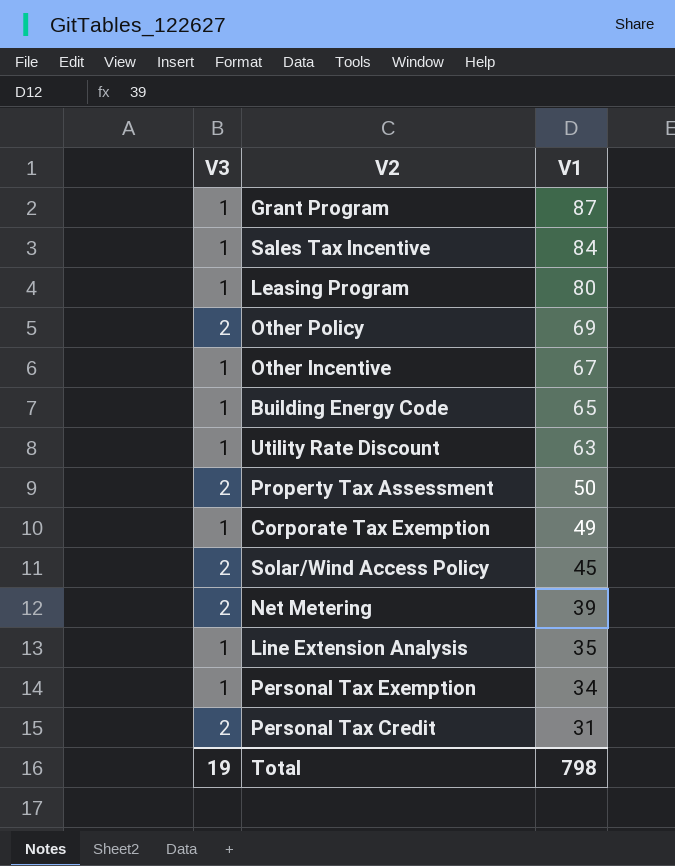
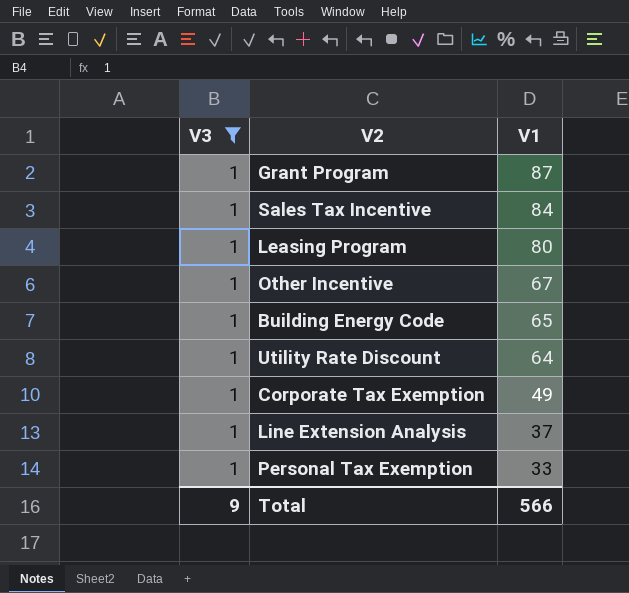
filter: none -> V3 = 1
Utility Rate Discount | V1: 63 -> 64
Line Extension Analysis | V1: 35 -> 37
Personal Tax Exemption | V1: 34 -> 33
Total | V3: 19 -> 9
Total | V1: 798 -> 566

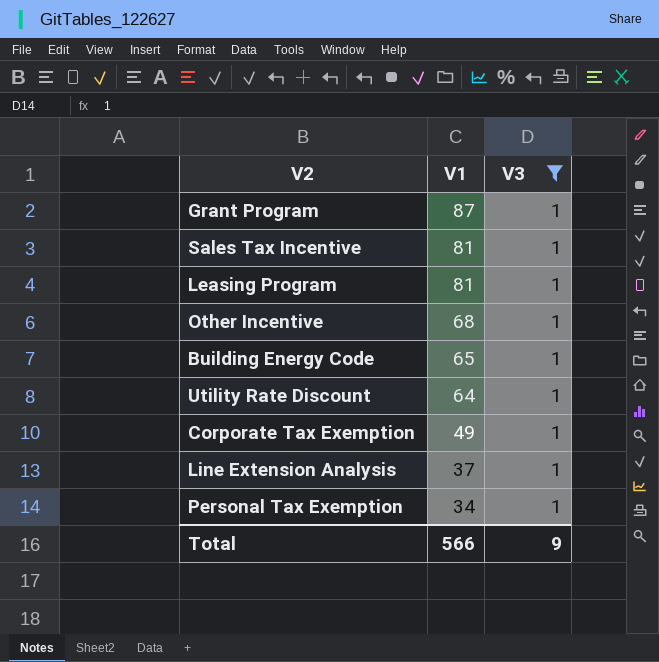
column V3 | position: 1 -> 3
Sales Tax Incentive | V1: 84 -> 81
Leasing Program | V1: 80 -> 81
Other Incentive | V1: 67 -> 68
Personal Tax Exemption | V1: 33 -> 34

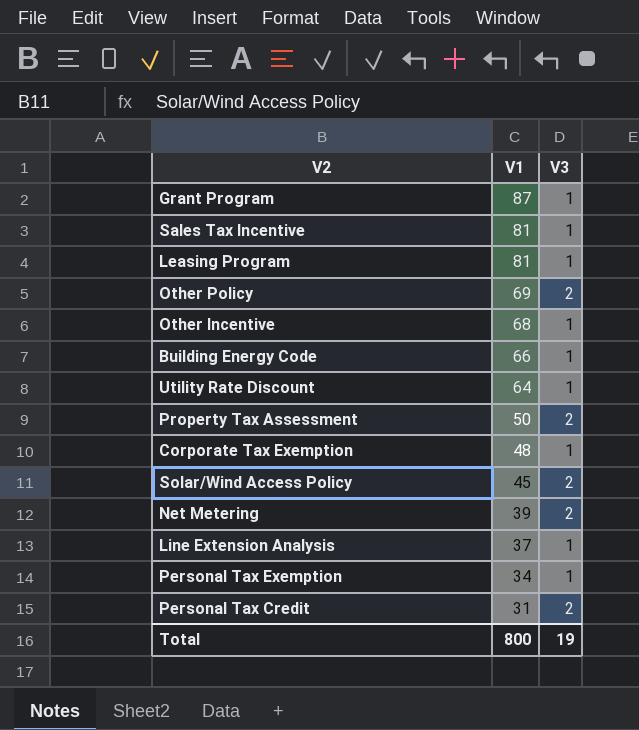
filter: V3 = 1 -> none
Building Energy Code | V1: 65 -> 66
Corporate Tax Exemption | V1: 49 -> 48
Total | V1: 566 -> 800
Total | V3: 9 -> 19

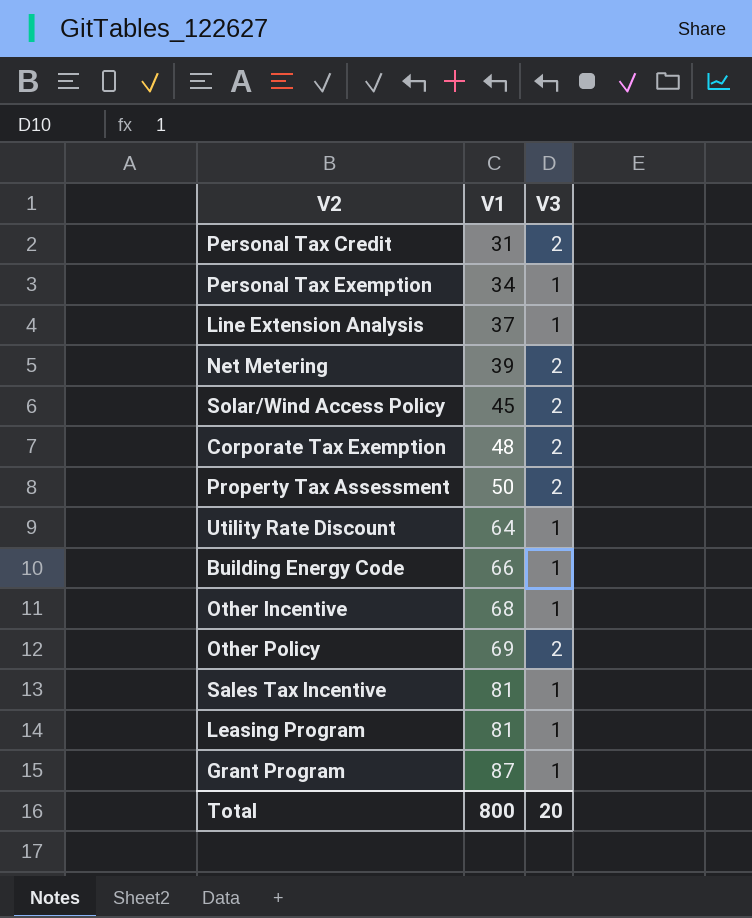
row order: V1 descending -> V1 ascending
Corporate Tax Exemption | V3: 1 -> 2
Total | V3: 19 -> 20

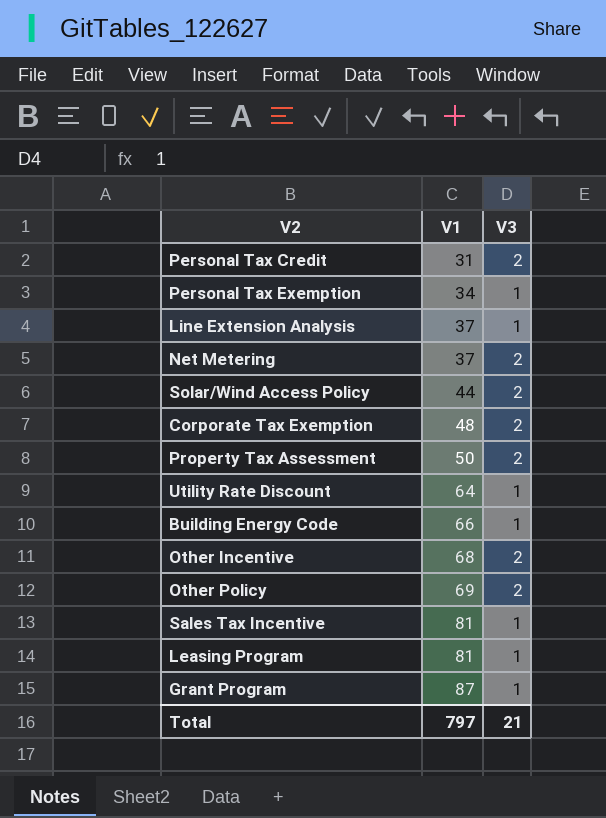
Net Metering | V1: 39 -> 37
Solar/Wind Access Policy | V1: 45 -> 44
Other Incentive | V3: 1 -> 2
Total | V1: 800 -> 797
Total | V3: 20 -> 21

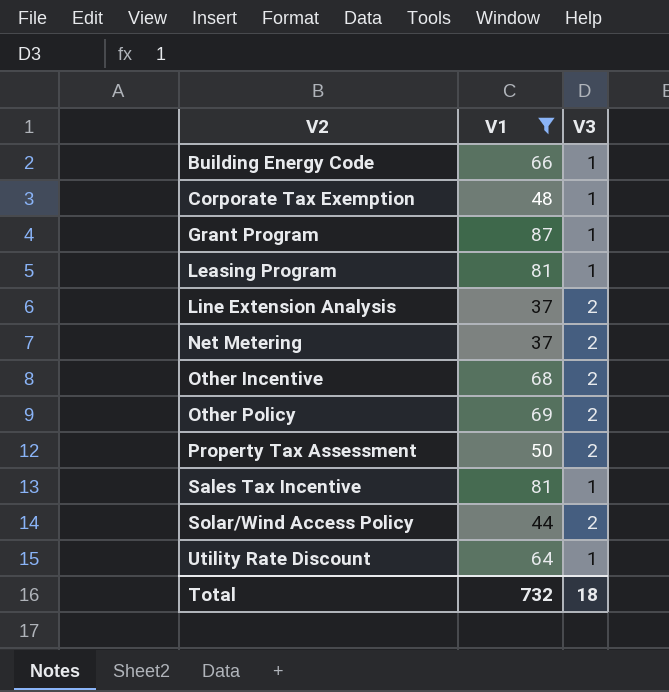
filter: none -> V1 >= 37
row order: V1 ascending -> V2 ascending
Corporate Tax Exemption | V3: 2 -> 1
Line Extension Analysis | V3: 1 -> 2
Total | V1: 797 -> 732
Total | V3: 21 -> 18

